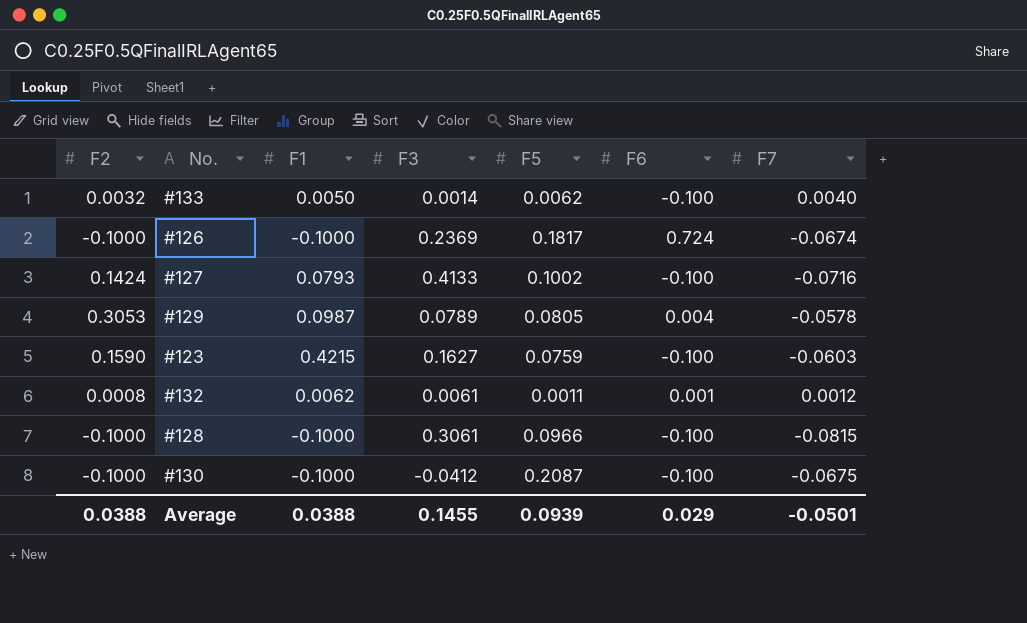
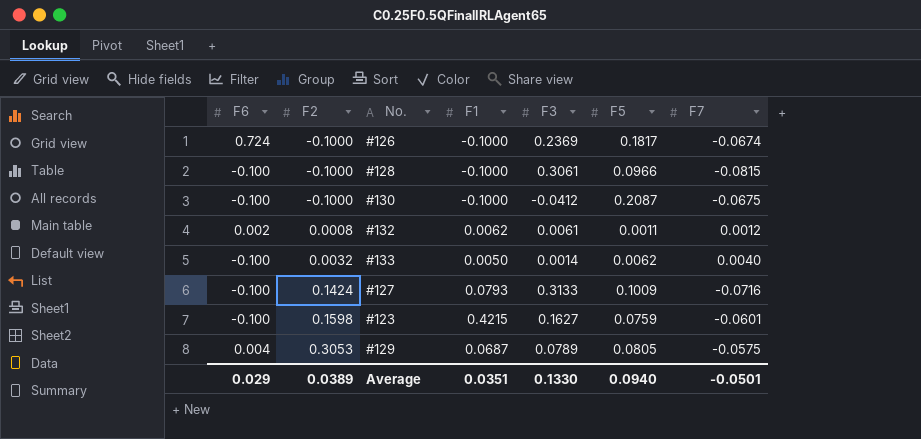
row order: none -> F2 ascending
column F6 | position: 6 -> 1
#132 | F6: 0.001 -> 0.002
#127 | F3: 0.4133 -> 0.3133
#127 | F5: 0.1002 -> 0.1009
#123 | F2: 0.1590 -> 0.1598
#123 | F7: -0.0603 -> -0.0601
#129 | F1: 0.0987 -> 0.0687
#129 | F7: -0.0578 -> -0.0575
Average | F2: 0.0388 -> 0.0389
Average | F1: 0.0388 -> 0.0351
Average | F3: 0.1455 -> 0.1330
Average | F5: 0.0939 -> 0.0940

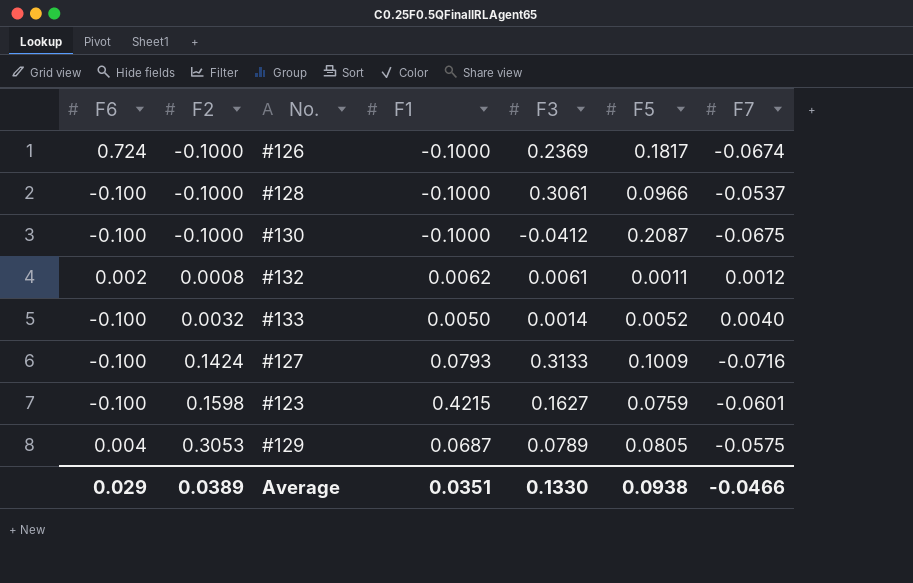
#128 | F7: -0.0815 -> -0.0537
#133 | F5: 0.0062 -> 0.0052
Average | F5: 0.0940 -> 0.0938
Average | F7: -0.0501 -> -0.0466

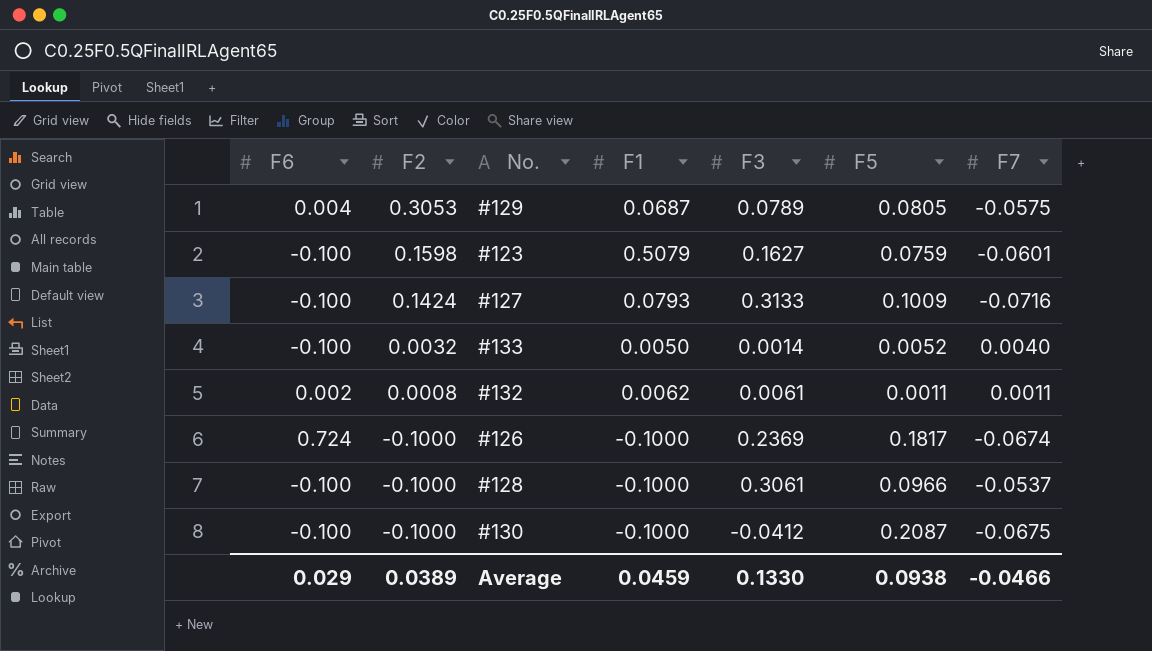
row order: F2 ascending -> F2 descending
#123 | F1: 0.4215 -> 0.5079
#132 | F7: 0.0012 -> 0.0011
Average | F1: 0.0351 -> 0.0459

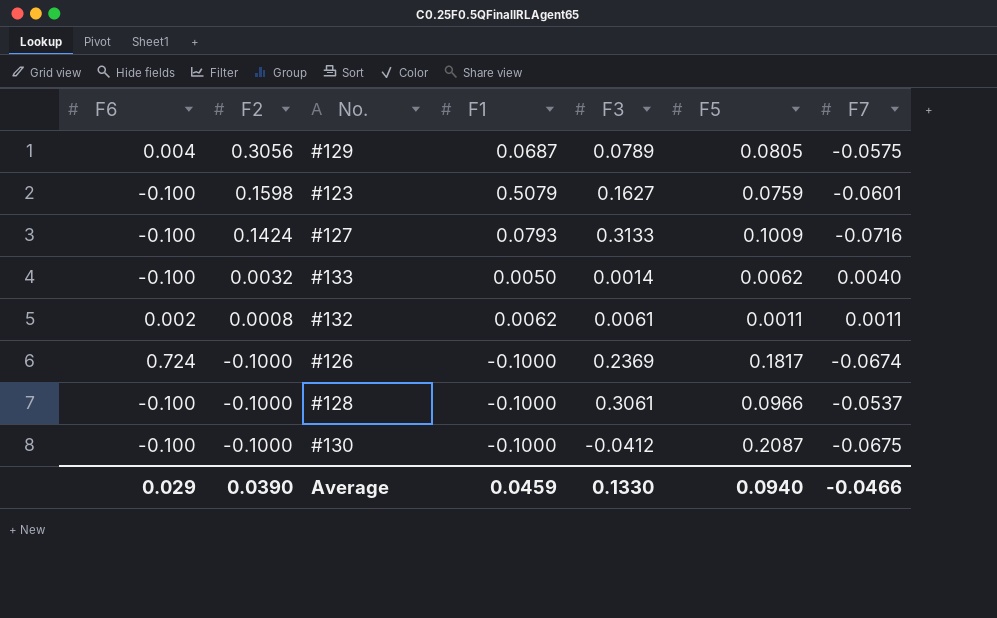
#129 | F2: 0.3053 -> 0.3056
#133 | F5: 0.0052 -> 0.0062
Average | F2: 0.0389 -> 0.0390
Average | F5: 0.0938 -> 0.0940

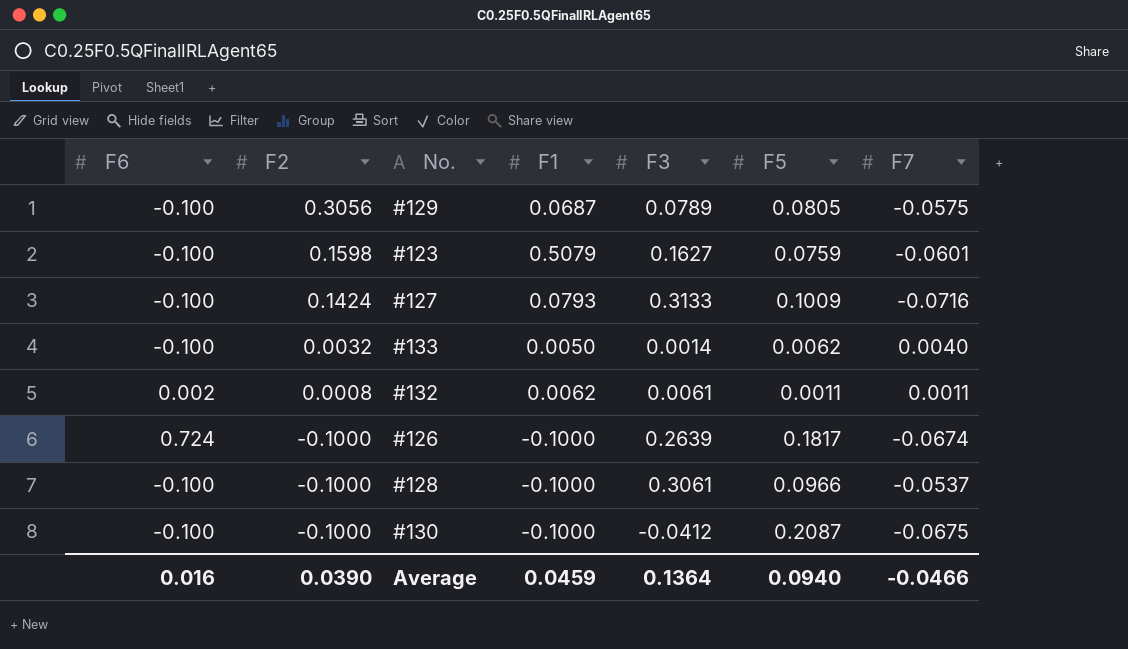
#129 | F6: 0.004 -> -0.100
#126 | F3: 0.2369 -> 0.2639
Average | F6: 0.029 -> 0.016
Average | F3: 0.1330 -> 0.1364

